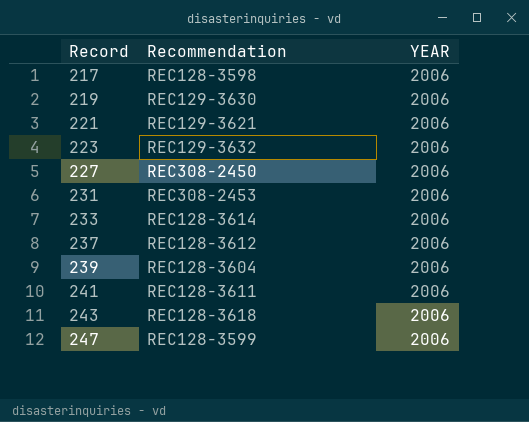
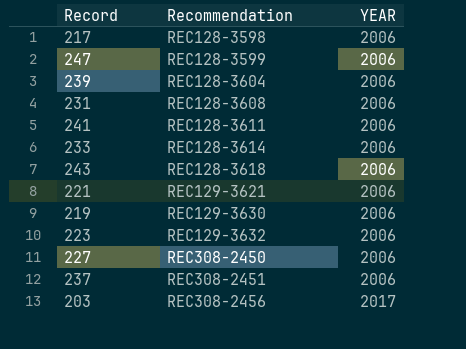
row order: Record ascending -> Recommendation ascending
231 | Recommendation: REC308-2453 -> REC128-3608
237 | Recommendation: REC128-3612 -> REC308-2451
row 203: none -> REC308-2456 | 2017

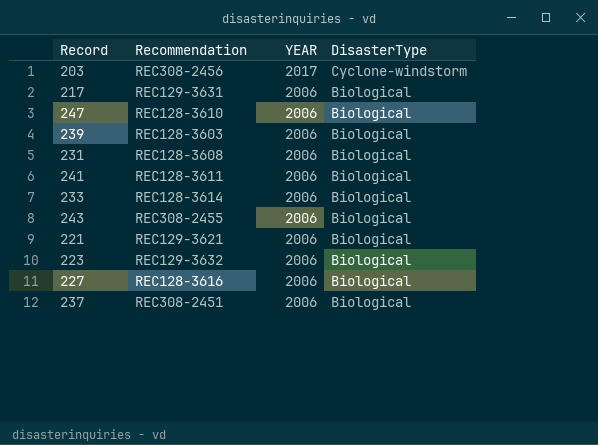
row order: Recommendation ascending -> YEAR descending
column DisasterType | position: none -> 4
row 219: REC129-3630 | 2006 -> none
217 | Recommendation: REC128-3598 -> REC129-3631
247 | Recommendation: REC128-3599 -> REC128-3610
239 | Recommendation: REC128-3604 -> REC128-3603
243 | Recommendation: REC128-3618 -> REC308-2455
227 | Recommendation: REC308-2450 -> REC128-3616

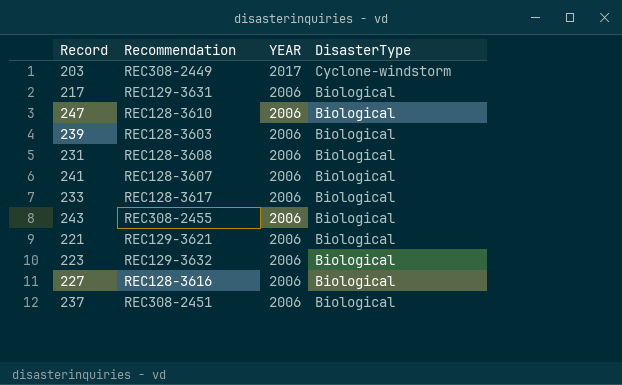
203 | Recommendation: REC308-2456 -> REC308-2449
241 | Recommendation: REC128-3611 -> REC128-3607
233 | Recommendation: REC128-3614 -> REC128-3617

